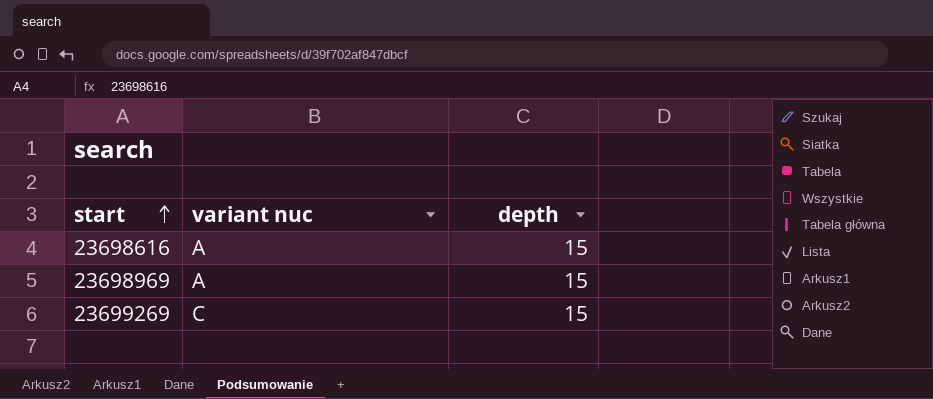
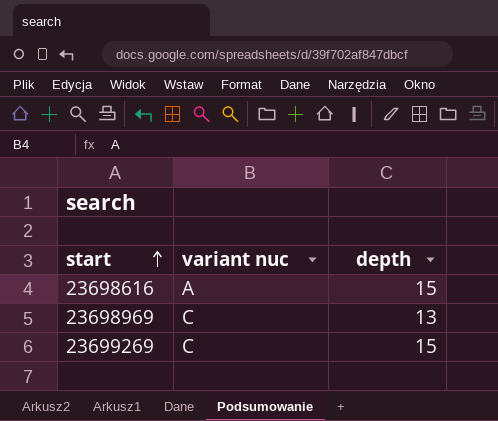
23698969 | variant nuc: A -> C
23698969 | depth: 15 -> 13

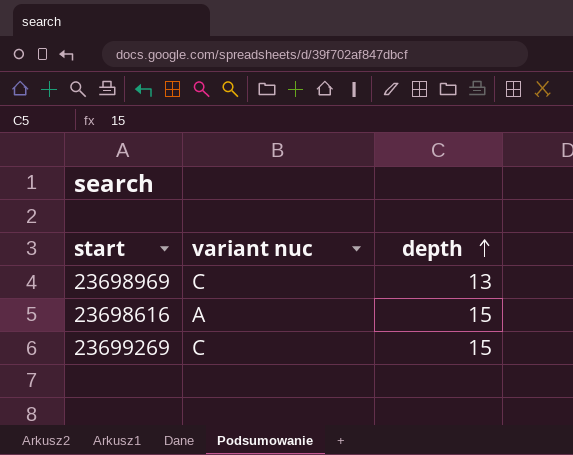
row order: start ascending -> depth ascending

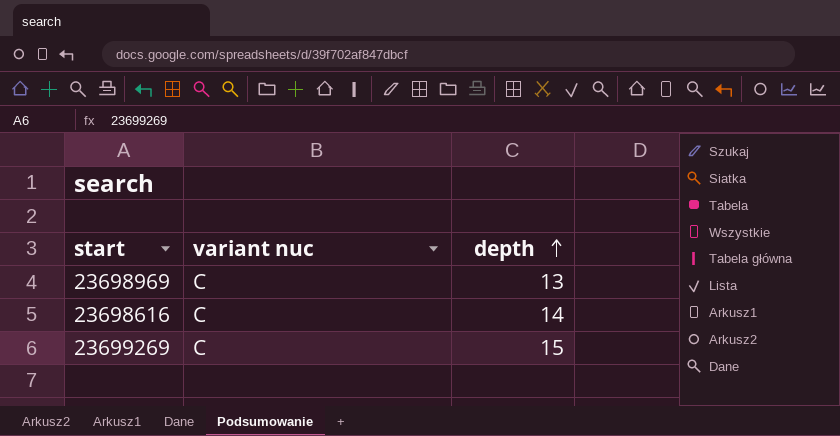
23698616 | variant nuc: A -> C
23698616 | depth: 15 -> 14

